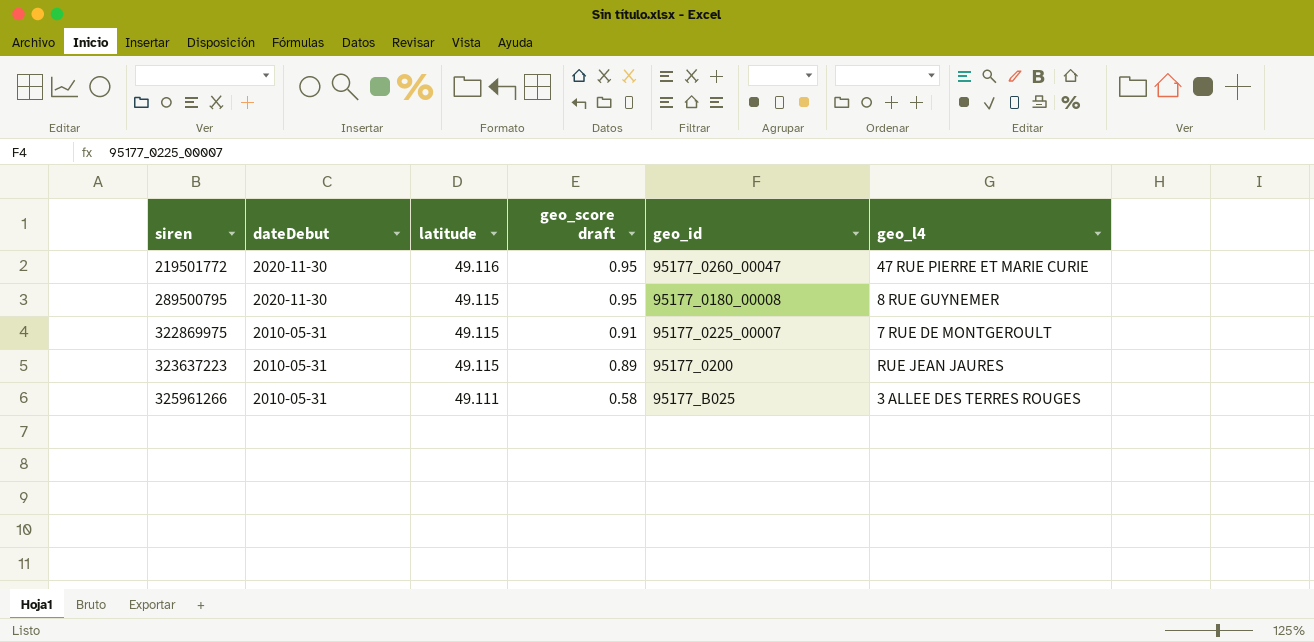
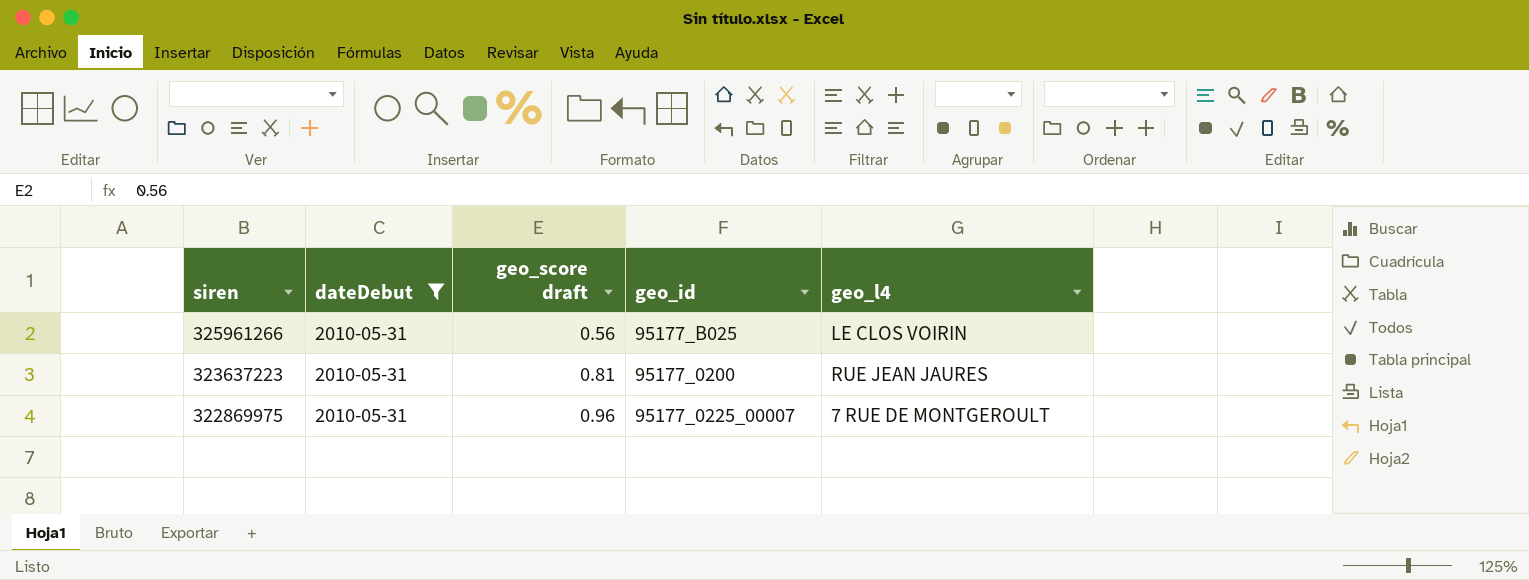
filter: none -> dateDebut = 2010-05-31
row order: siren ascending -> siren descending
column latitude | position: 3 -> none
325961266 | geo_score draft: 0.58 -> 0.56
325961266 | geo_l4: 3 ALLEE DES TERRES ROUGES -> LE CLOS VOIRIN
323637223 | geo_score draft: 0.89 -> 0.81
322869975 | geo_score draft: 0.91 -> 0.96

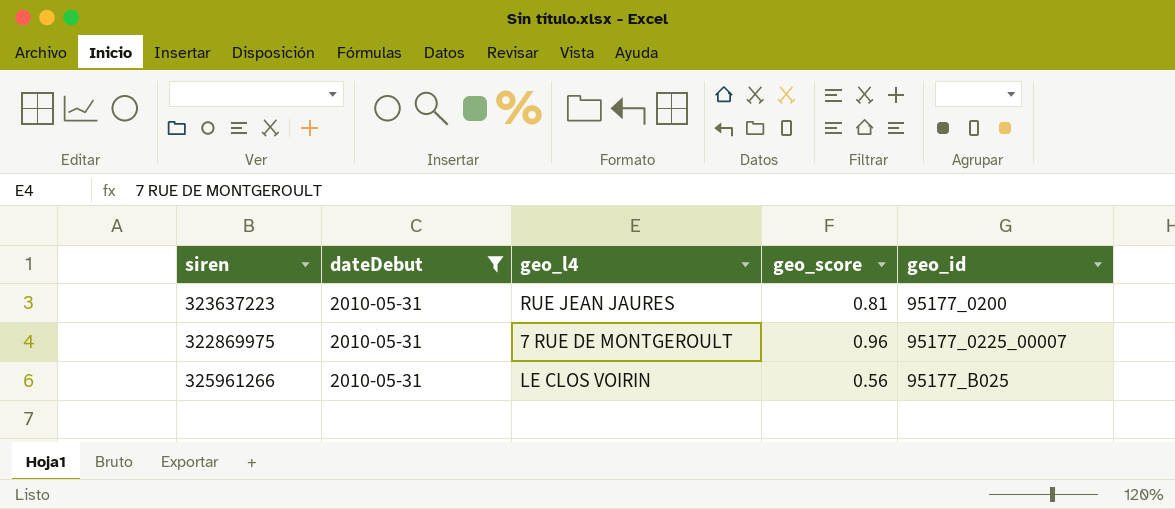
row order: siren descending -> geo_id ascending
column geo_l4 | position: 5 -> 3
column name: geo_score draft -> geo_score

